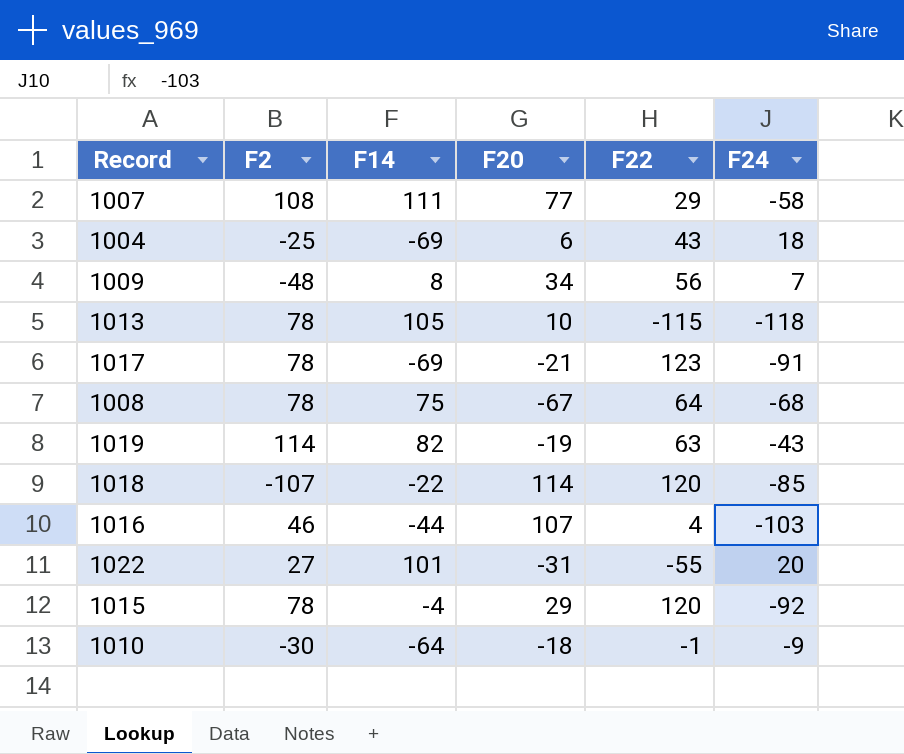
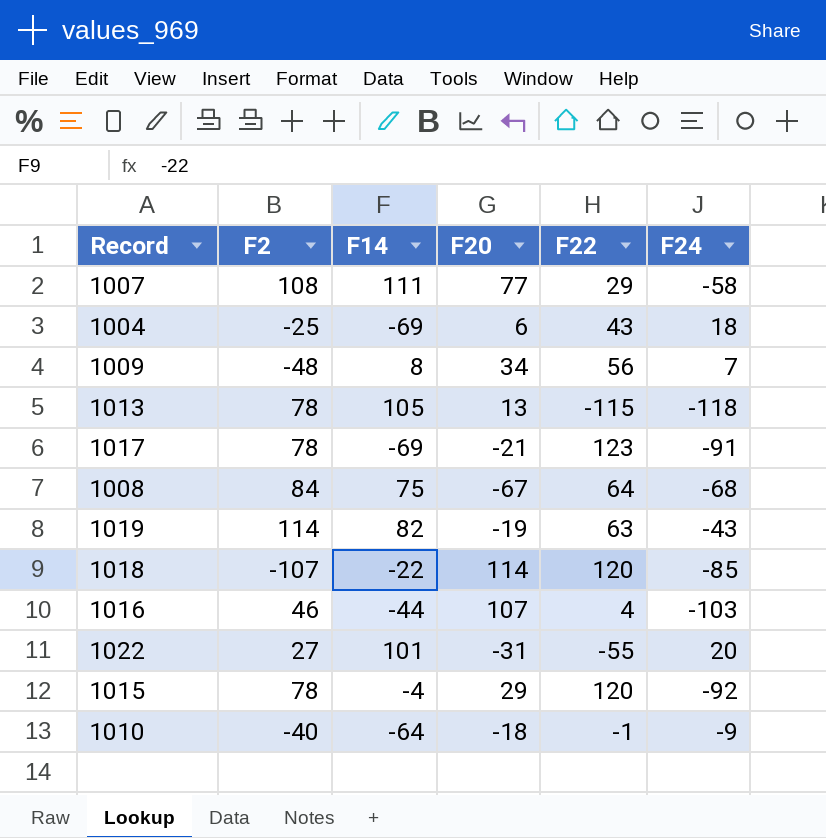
1013 | F20: 10 -> 13
1008 | F2: 78 -> 84
1010 | F2: -30 -> -40

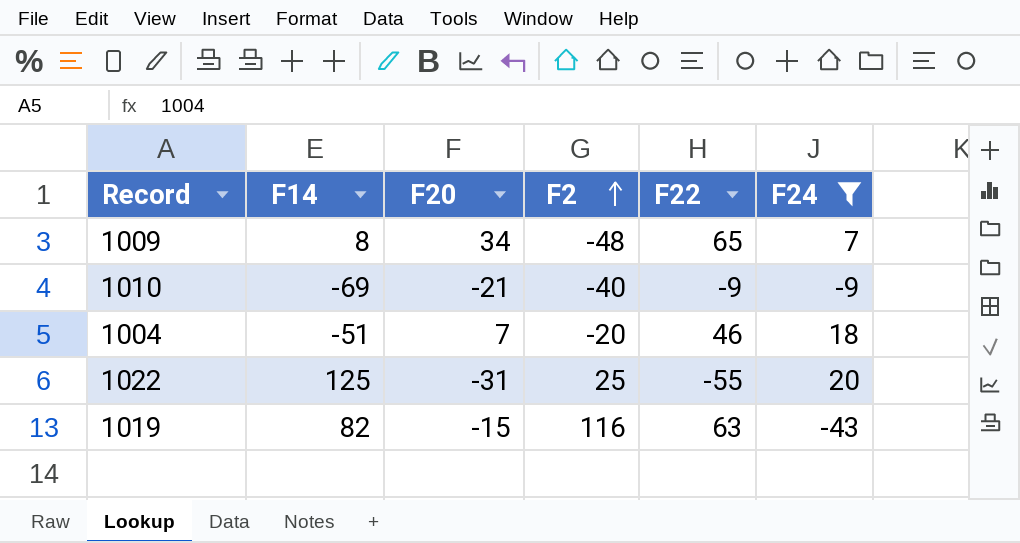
filter: none -> F24 >= -43
row order: none -> F2 ascending
column F2 | position: 2 -> 4
1009 | F22: 56 -> 65
1010 | F14: -64 -> -69
1010 | F20: -18 -> -21
1010 | F22: -1 -> -9
1004 | F14: -69 -> -51
1004 | F20: 6 -> 7
1004 | F2: -25 -> -20
1004 | F22: 43 -> 46
1022 | F14: 101 -> 125
1022 | F2: 27 -> 25
1019 | F20: -19 -> -15
1019 | F2: 114 -> 116

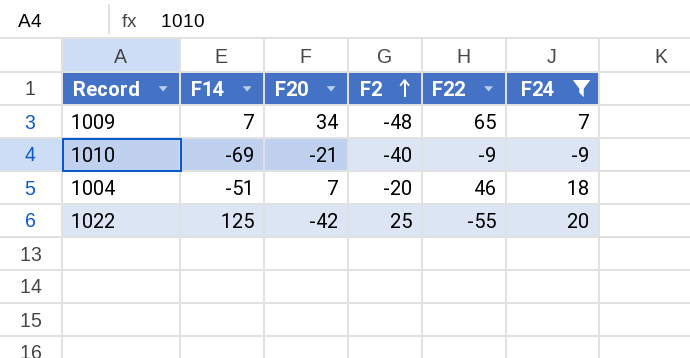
row 1019: 82 | -15 | 116 | 63 | -43 -> none
1009 | F14: 8 -> 7
1022 | F20: -31 -> -42

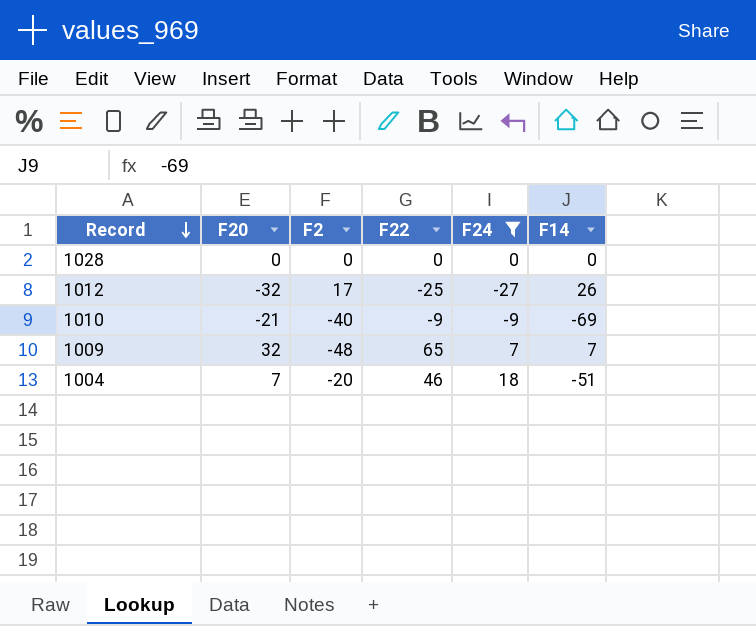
row order: F2 ascending -> Record descending
column F14 | position: 2 -> 6
row 1022: 125 | -42 | 25 | -55 | 20 -> none
row 1028: none -> 0 | 0 | 0 | 0 | 0
row 1012: none -> -32 | 17 | -25 | -27 | 26
1009 | F20: 34 -> 32

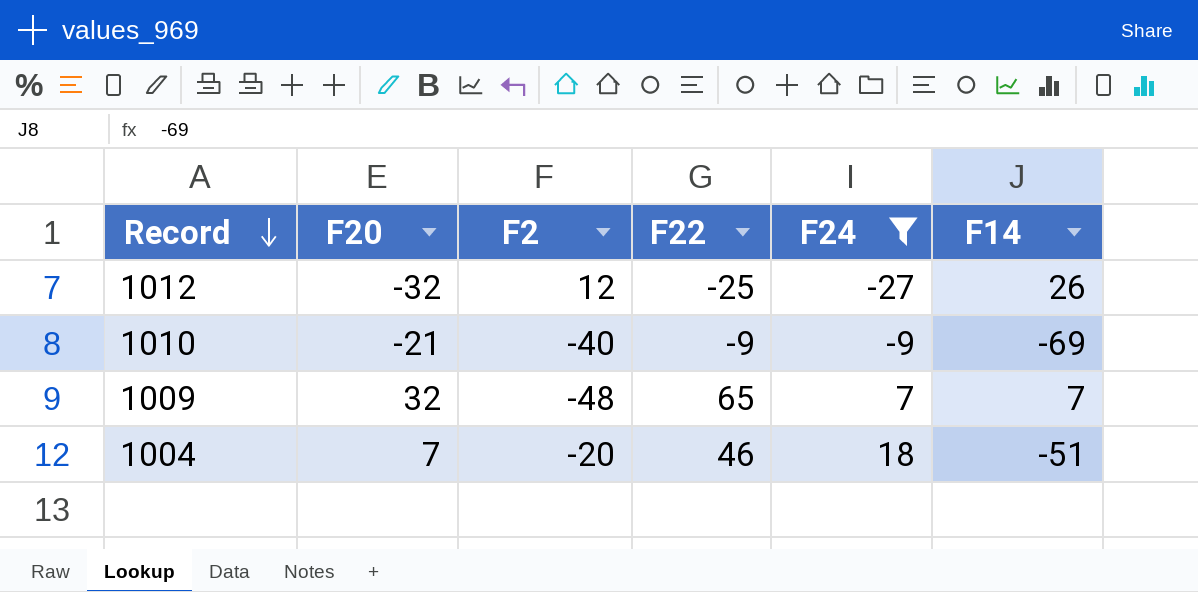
row 1028: 0 | 0 | 0 | 0 | 0 -> none
1012 | F2: 17 -> 12

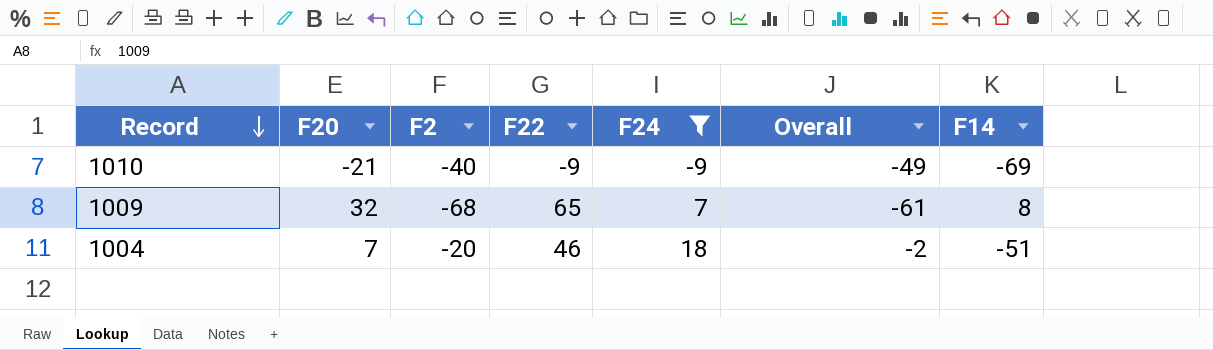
column Overall | formula: none -> [F2] + [F24]
row 1012: -32 | 12 | -25 | -27 | 26 -> none
1009 | F2: -48 -> -68
1009 | F14: 7 -> 8

